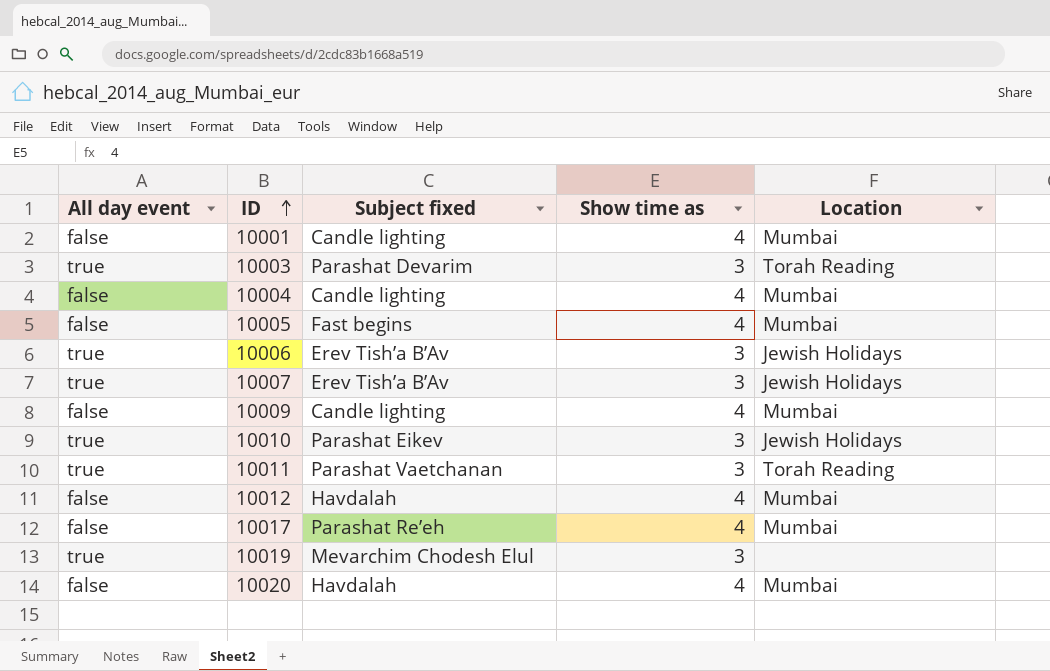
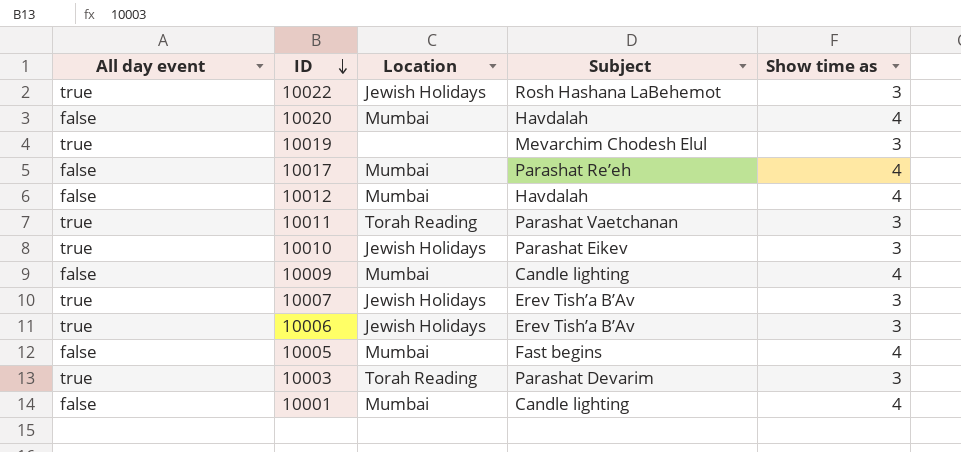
row order: ID ascending -> ID descending
column Location | position: 5 -> 3
column name: Subject fixed -> Subject
row 10004: false | Candle lighting | 4 | Mumbai -> none
row 10022: none -> true | Jewish Holidays | Rosh Hashana LaBehemot | 3

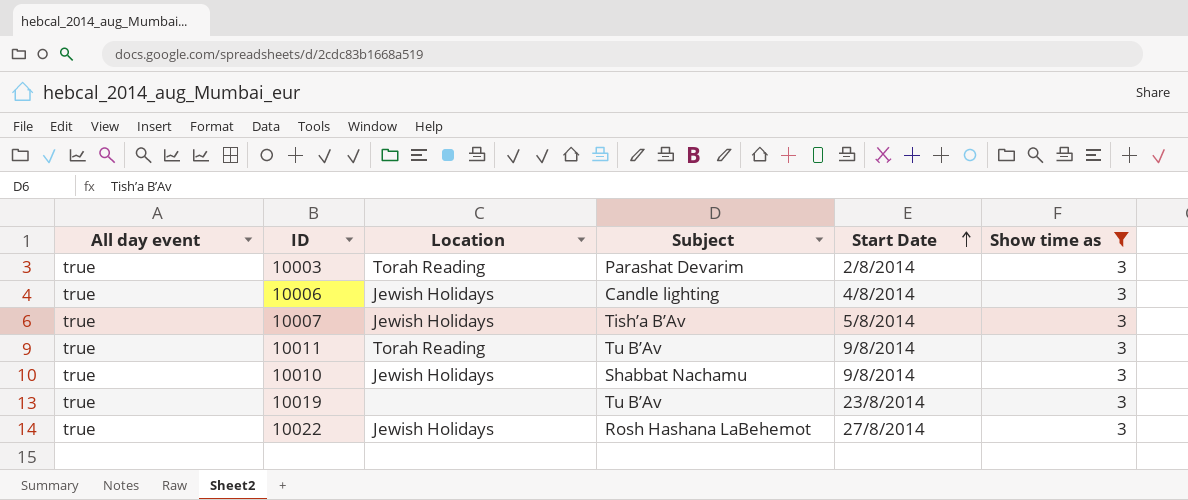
filter: none -> Show time as = 3
row order: ID descending -> Start Date ascending
column Start Date | position: none -> 5
10006 | Subject: Erev Tish’a B’Av -> Candle lighting
10007 | Subject: Erev Tish’a B’Av -> Tish’a B’Av
10011 | Subject: Parashat Vaetchanan -> Tu B’Av
10010 | Subject: Parashat Eikev -> Shabbat Nachamu
10019 | Subject: Mevarchim Chodesh Elul -> Tu B’Av

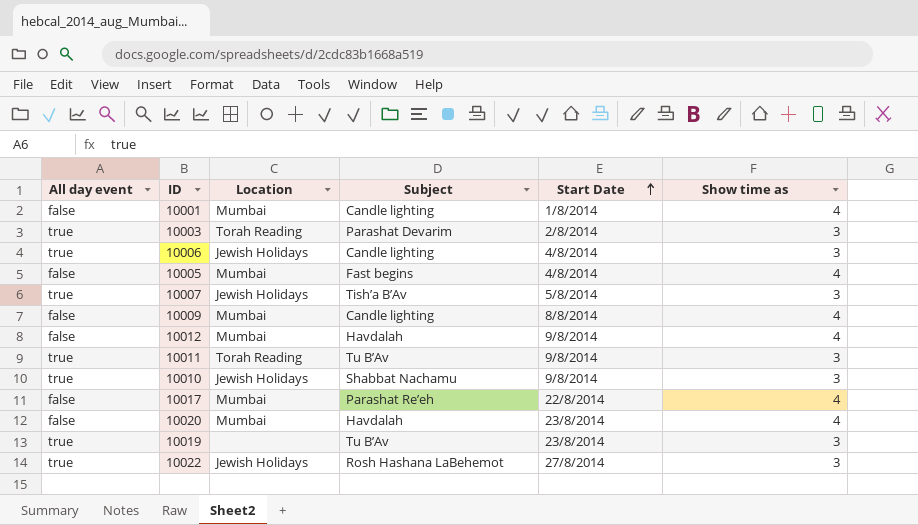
filter: Show time as = 3 -> none

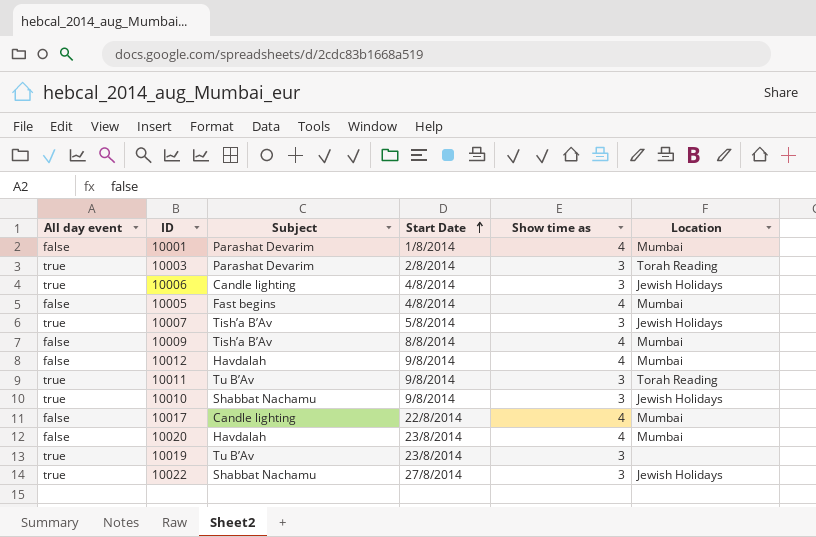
column Location | position: 3 -> 6
10001 | Subject: Candle lighting -> Parashat Devarim
10009 | Subject: Candle lighting -> Tish’a B’Av
10017 | Subject: Parashat Re’eh -> Candle lighting
10022 | Subject: Rosh Hashana LaBehemot -> Shabbat Nachamu

